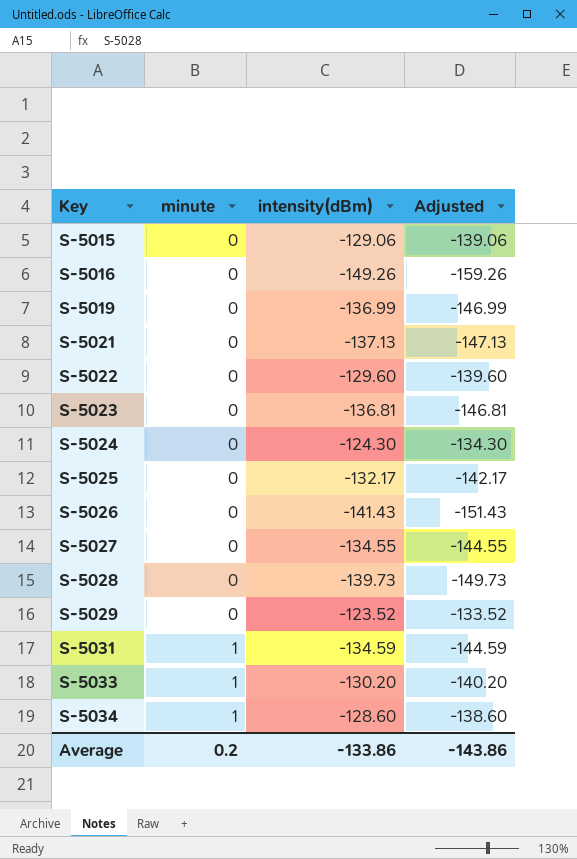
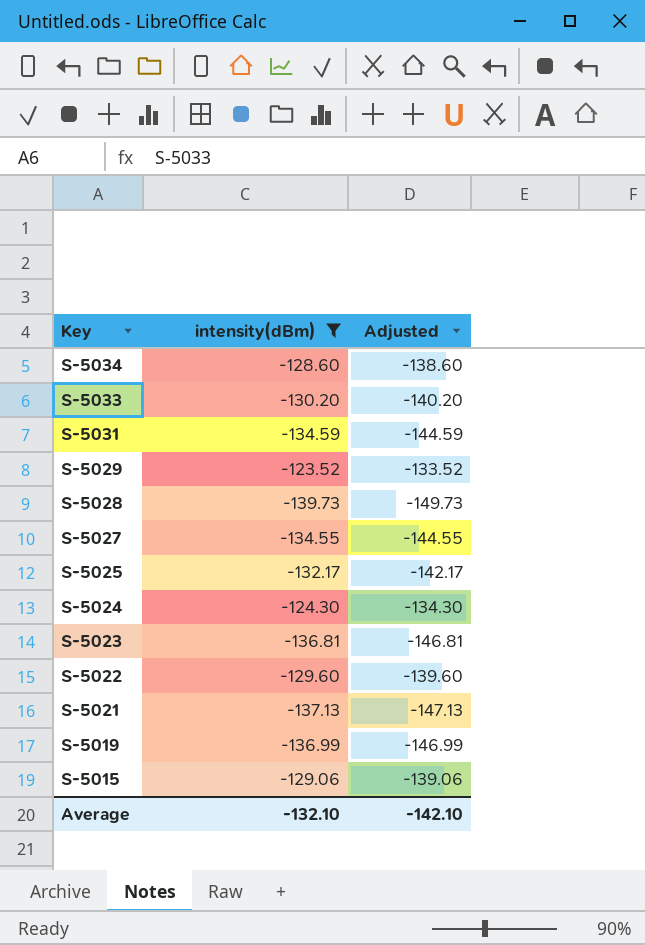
filter: none -> intensity(dBm) >= -139.73
row order: Key ascending -> Key descending
column minute | position: 2 -> none
Average | intensity(dBm): -133.86 -> -132.10
Average | Adjusted: -143.86 -> -142.10

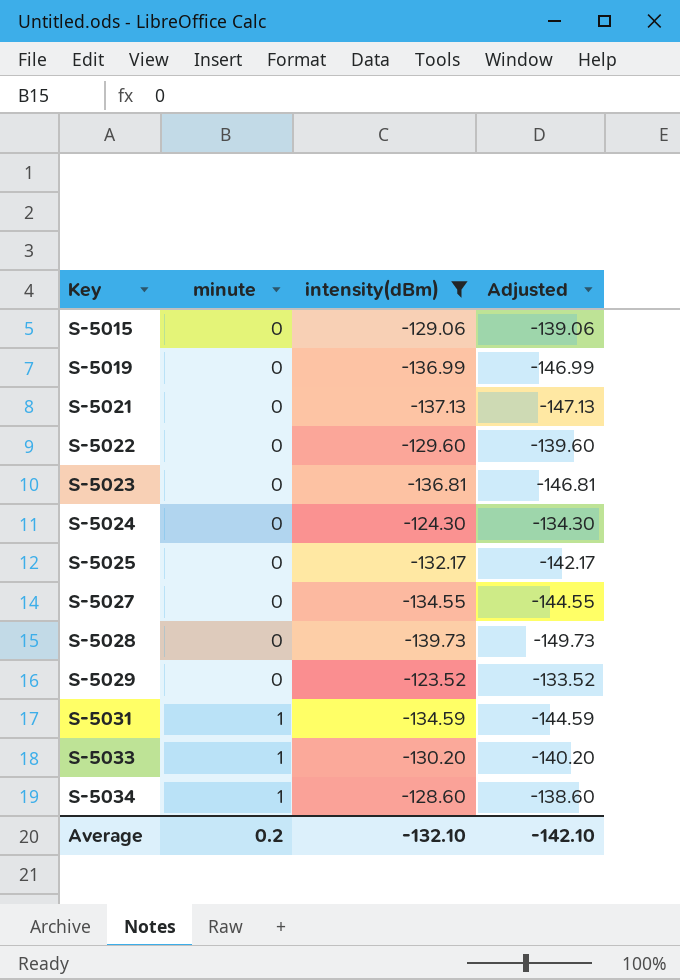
row order: Key descending -> Key ascending
column minute | position: none -> 2

